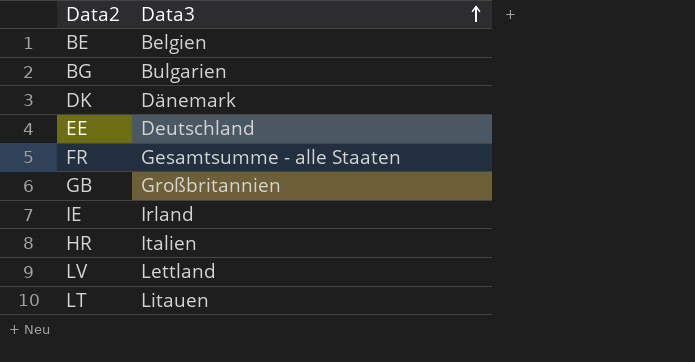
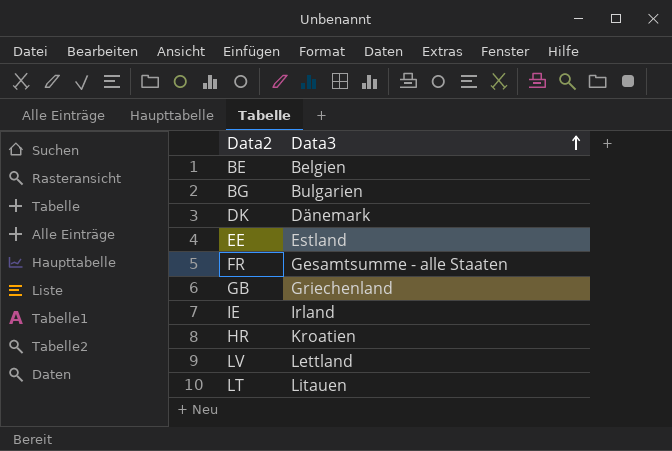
EE | Data3: Deutschland -> Estland
GB | Data3: Großbritannien -> Griechenland
HR | Data3: Italien -> Kroatien

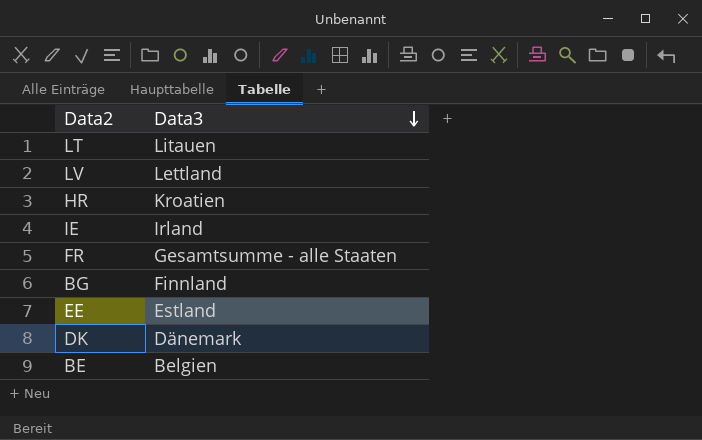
row order: Data3 ascending -> Data3 descending
row GB: Griechenland -> none
BG | Data3: Bulgarien -> Finnland

